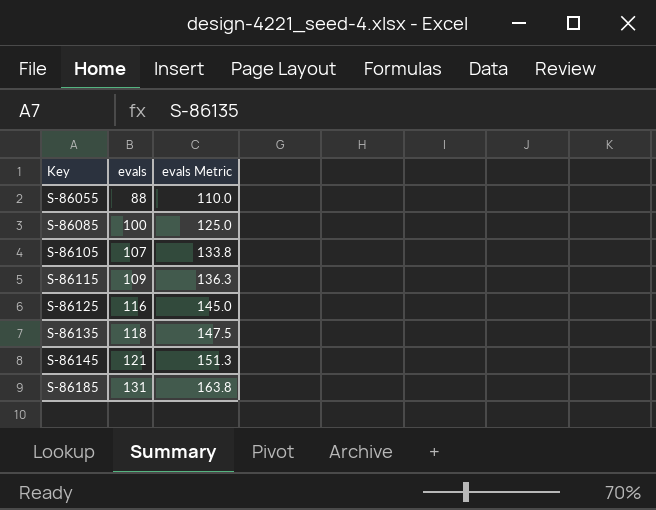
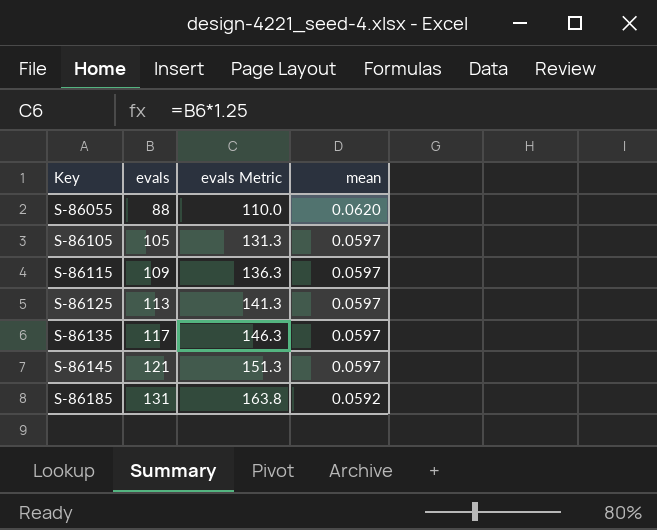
column mean | position: none -> 4
row S-86085: 100 | 125.0 -> none
S-86105 | evals: 107 -> 105
S-86105 | evals Metric: 133.8 -> 131.3
S-86125 | evals: 116 -> 113
S-86125 | evals Metric: 145.0 -> 141.3
S-86135 | evals: 118 -> 117
S-86135 | evals Metric: 147.5 -> 146.3

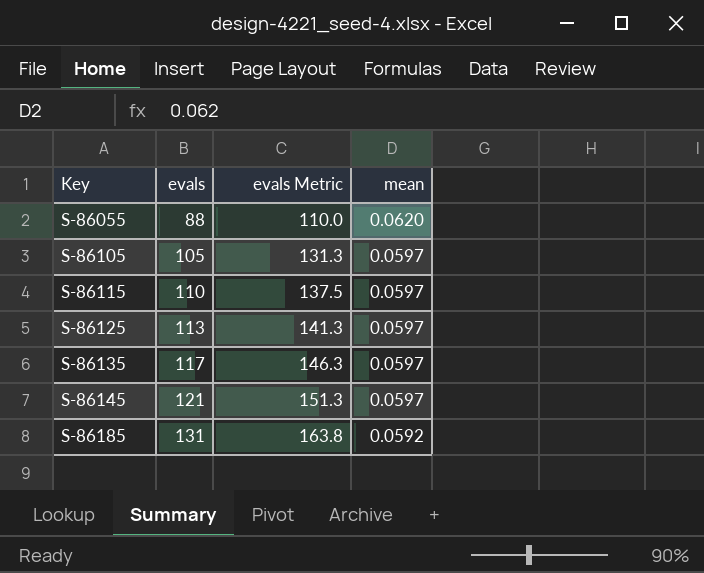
S-86115 | evals: 109 -> 110
S-86115 | evals Metric: 136.3 -> 137.5

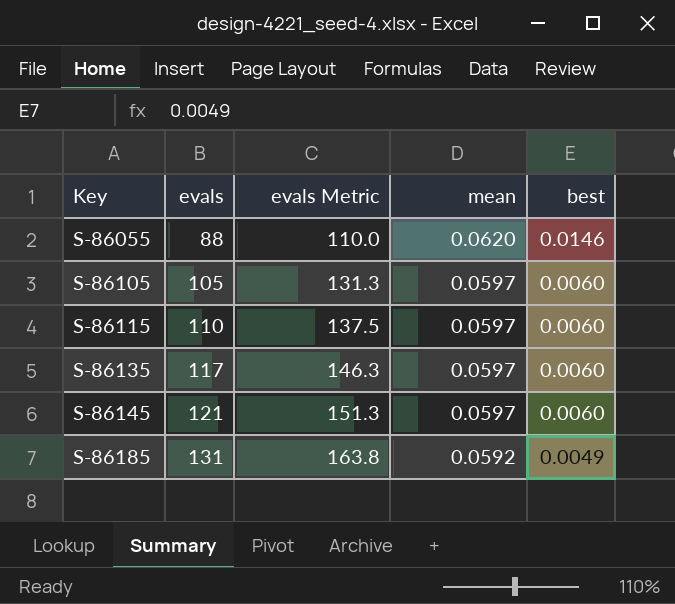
column best | position: none -> 5
row S-86125: 113 | 141.3 | 0.0597 -> none

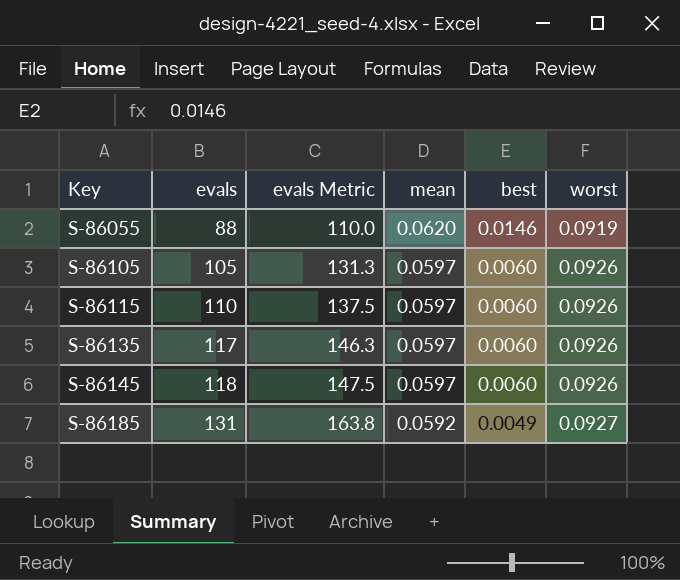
column worst | position: none -> 6
S-86145 | evals: 121 -> 118
S-86145 | evals Metric: 151.3 -> 147.5

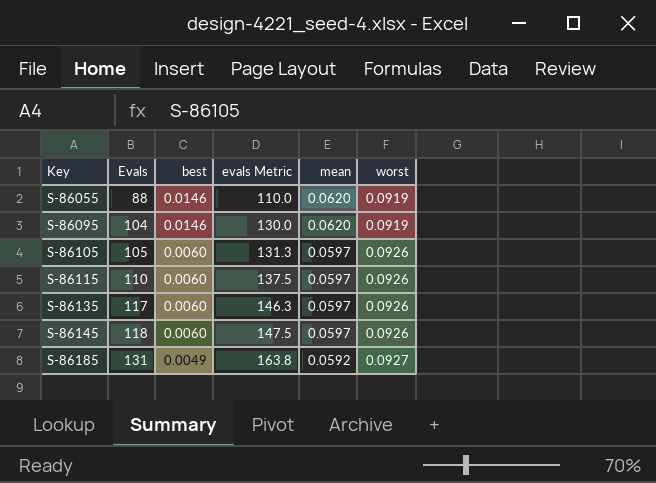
column name: evals -> Evals
column best | position: 5 -> 3
row S-86095: none -> 104 | 0.0146 | 130.0 | 0.0620 | 0.0919

